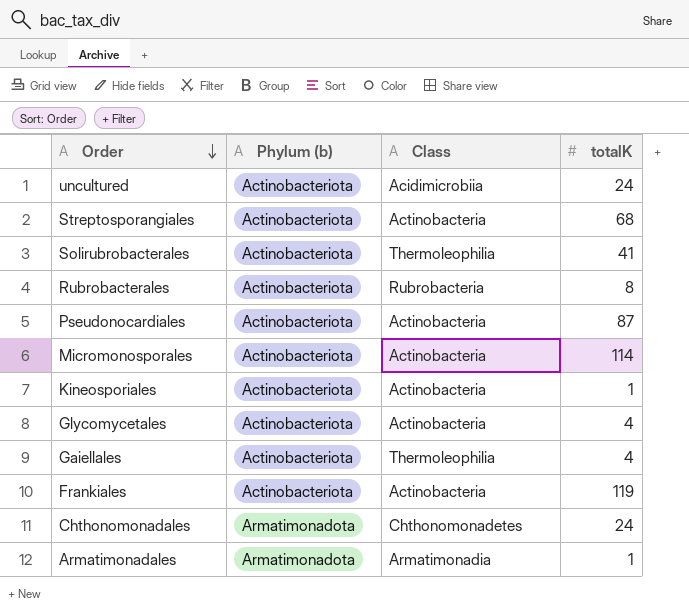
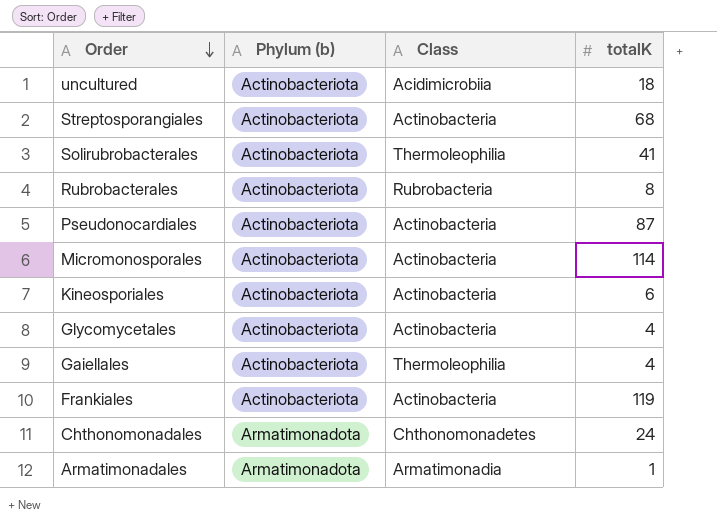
uncultured | totalK: 24 -> 18
Kineosporiales | totalK: 1 -> 6

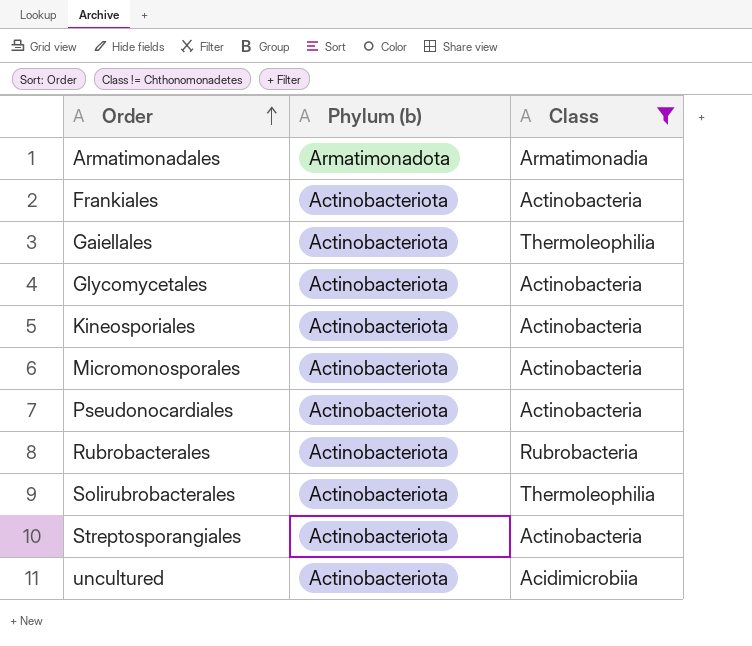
filter: none -> Class != Chthonomonadetes
row order: Order descending -> Order ascending
column totalK | position: 4 -> none

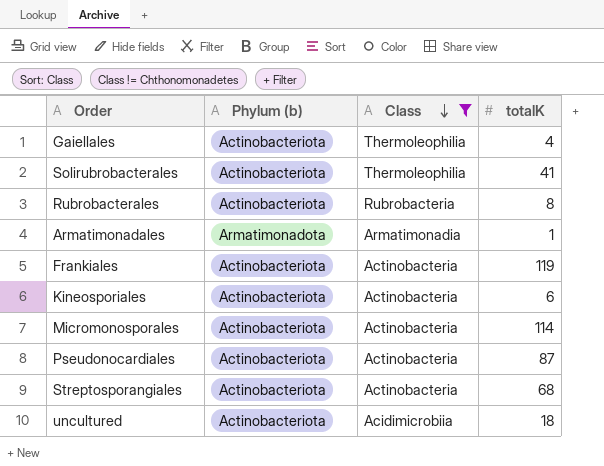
row order: Order ascending -> Class descending
column totalK | position: none -> 4
row Glycomycetales: Actinobacteriota | Actinobacteria -> none

